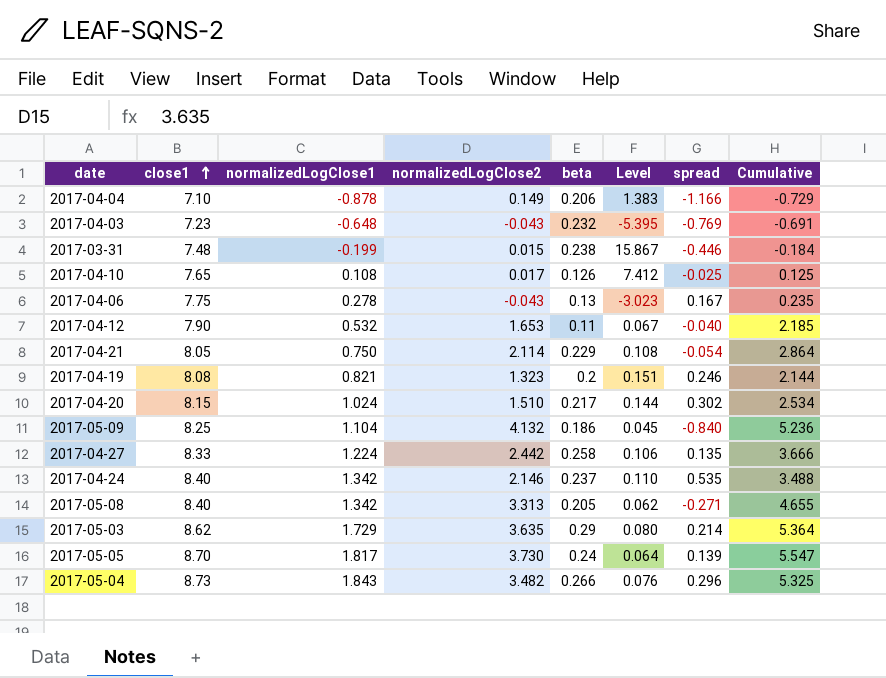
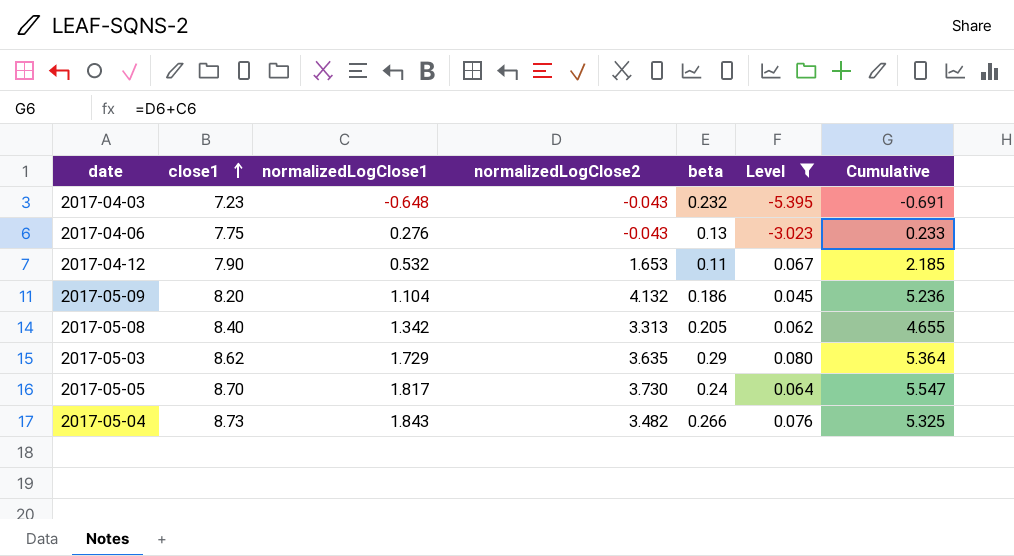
filter: none -> Level <= 0.080
column spread | position: 7 -> none
2017-04-06 | normalizedLogClose1: 0.278 -> 0.276
2017-04-06 | Cumulative: 0.235 -> 0.233
2017-05-09 | close1: 8.25 -> 8.20

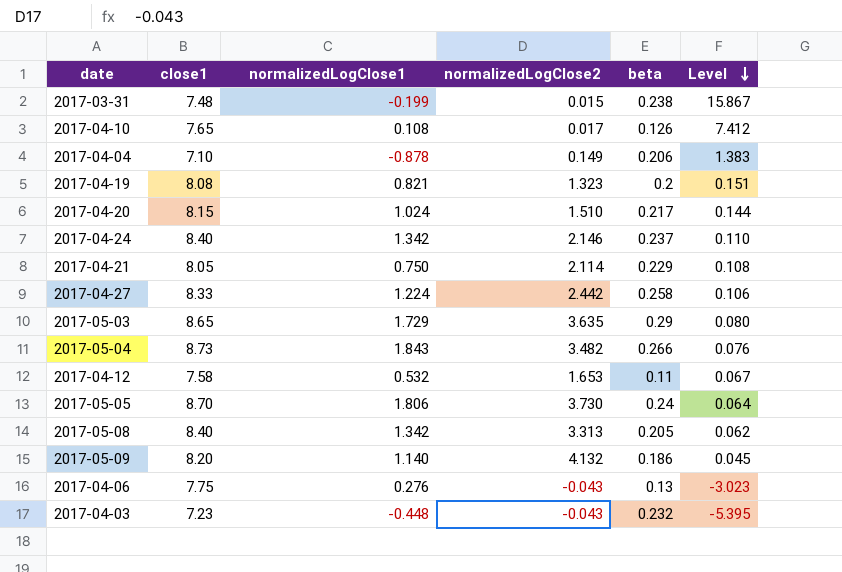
filter: Level <= 0.080 -> none
row order: close1 ascending -> Level descending
column Cumulative | formula: [normalizedLogClose1] + [normalizedLogClose2] -> none
2017-05-03 | close1: 8.62 -> 8.65
2017-04-12 | close1: 7.90 -> 7.58
2017-05-05 | normalizedLogClose1: 1.817 -> 1.806
2017-05-09 | normalizedLogClose1: 1.104 -> 1.140
2017-04-03 | normalizedLogClose1: -0.648 -> -0.448

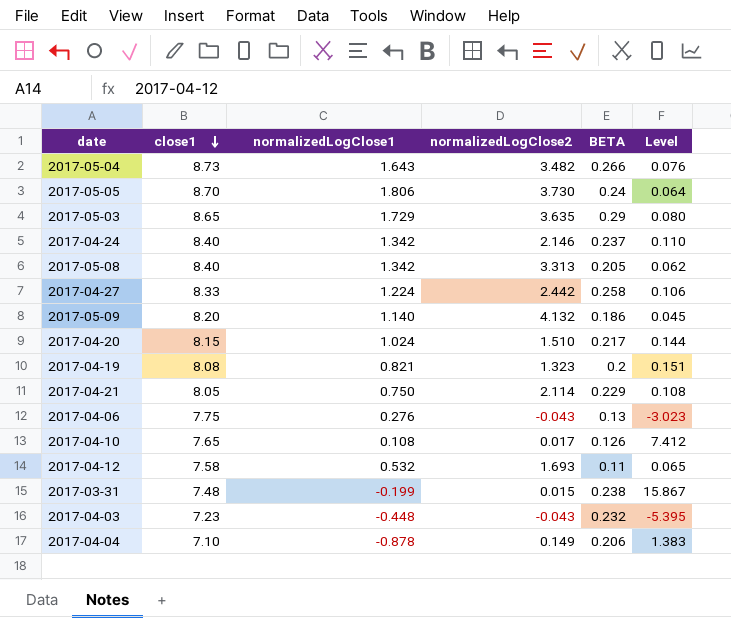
row order: Level descending -> close1 descending
column name: beta -> BETA
2017-05-04 | normalizedLogClose1: 1.843 -> 1.643
2017-04-12 | normalizedLogClose2: 1.653 -> 1.693
2017-04-12 | Level: 0.067 -> 0.065

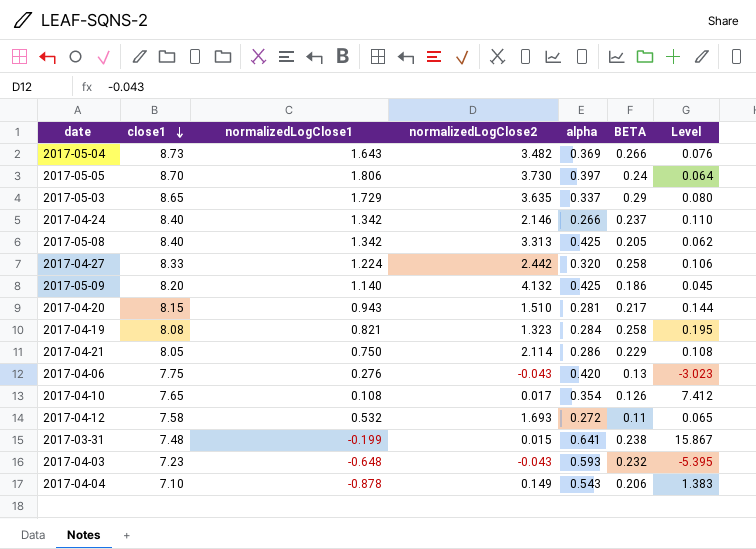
column alpha | position: none -> 5
2017-04-20 | normalizedLogClose1: 1.024 -> 0.943
2017-04-19 | BETA: 0.2 -> 0.258
2017-04-19 | Level: 0.151 -> 0.195
2017-04-03 | normalizedLogClose1: -0.448 -> -0.648

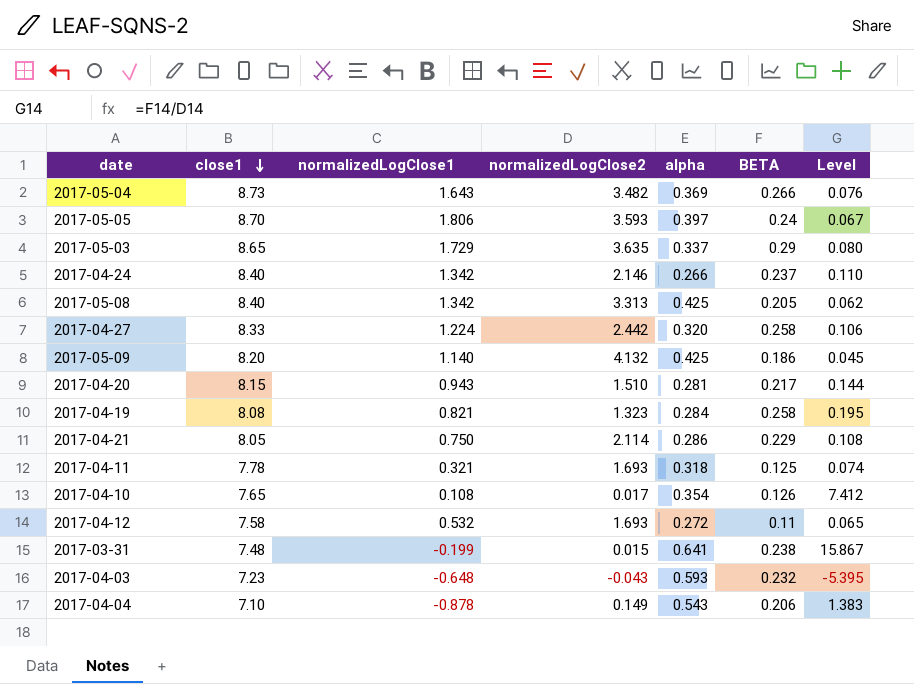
row 2017-04-06: 7.75 | 0.276 | -0.043 | 0.420 | 0.13 | -3.023 -> none
2017-05-05 | normalizedLogClose2: 3.730 -> 3.593
2017-05-05 | Level: 0.064 -> 0.067
row 2017-04-11: none -> 7.78 | 0.321 | 1.693 | 0.318 | 0.125 | 0.074

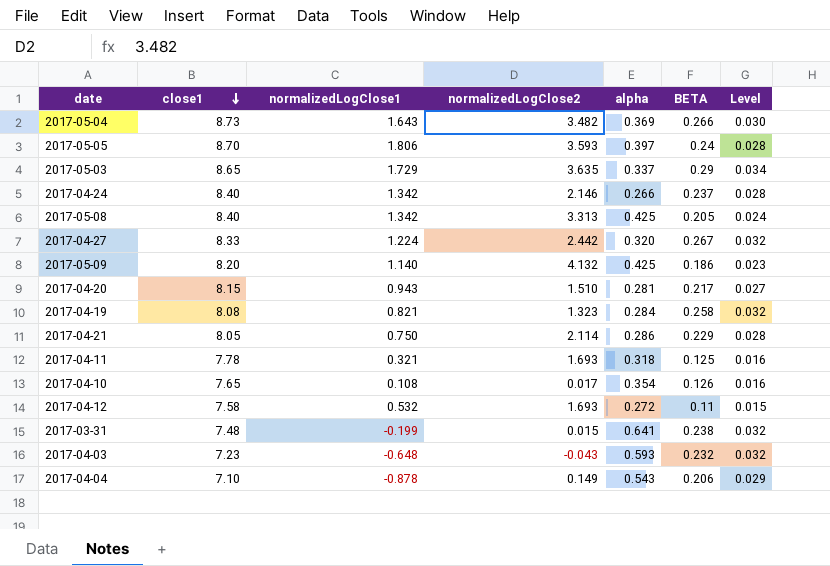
column Level | formula: [BETA] / [normalizedLogClose2] -> [BETA] / [close1]
2017-04-27 | BETA: 0.258 -> 0.267

